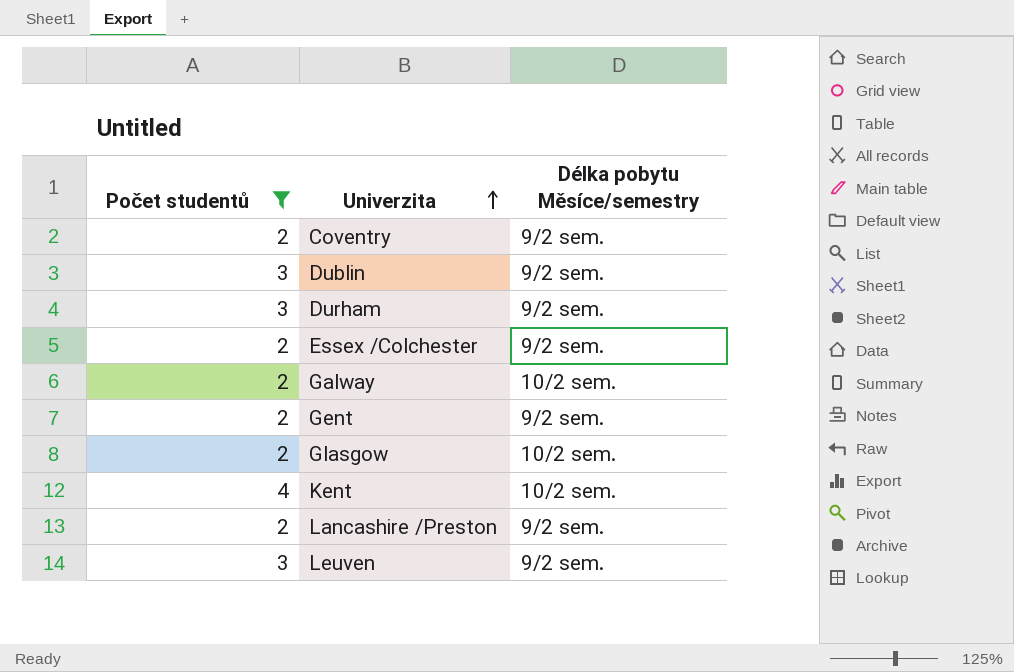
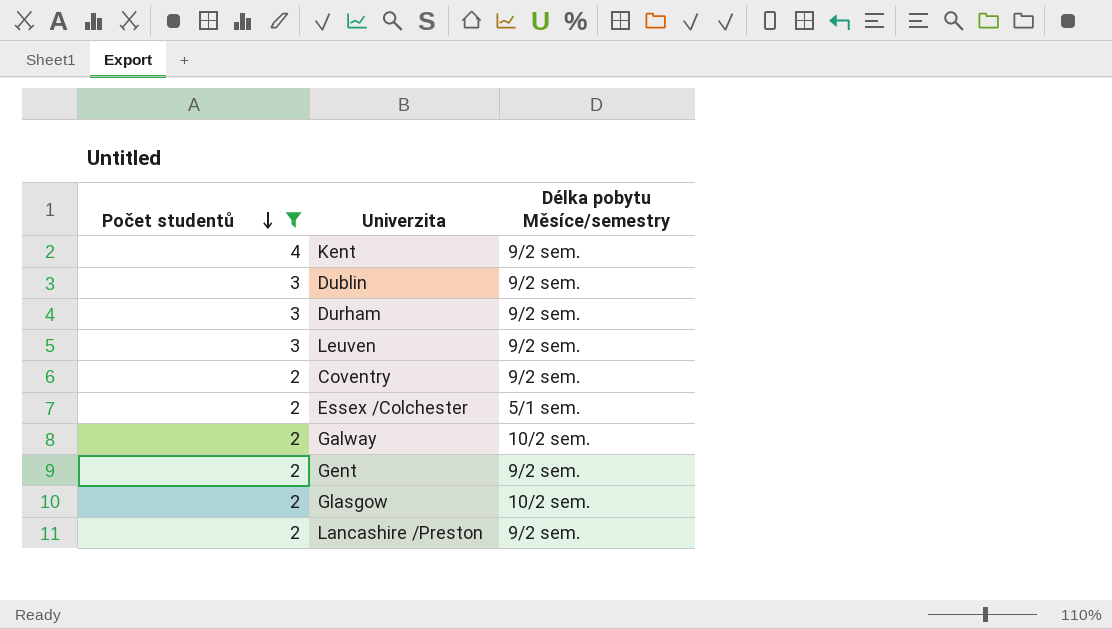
row order: Univerzita ascending -> Počet studentů descending
Kent | Délka pobytu Měsíce/semestry: 10/2 sem. -> 9/2 sem.
Essex /Colchester | Délka pobytu Měsíce/semestry: 9/2 sem. -> 5/1 sem.

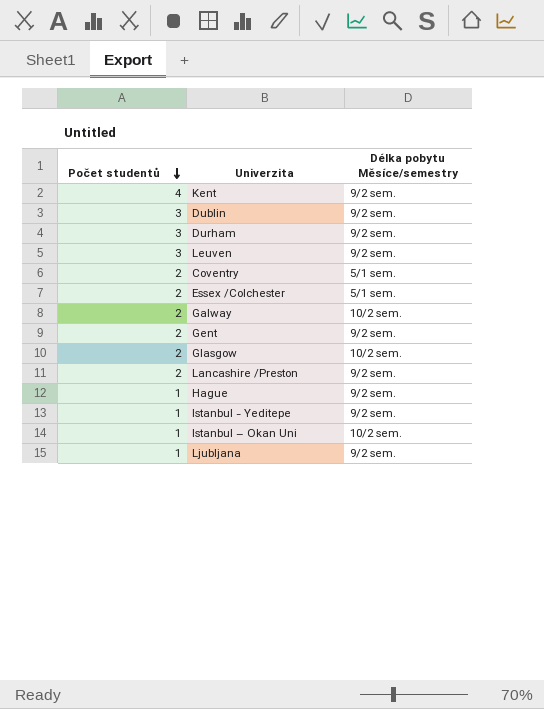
filter: Počet studentů != 1 -> none
Coventry | Délka pobytu Měsíce/semestry: 9/2 sem. -> 5/1 sem.

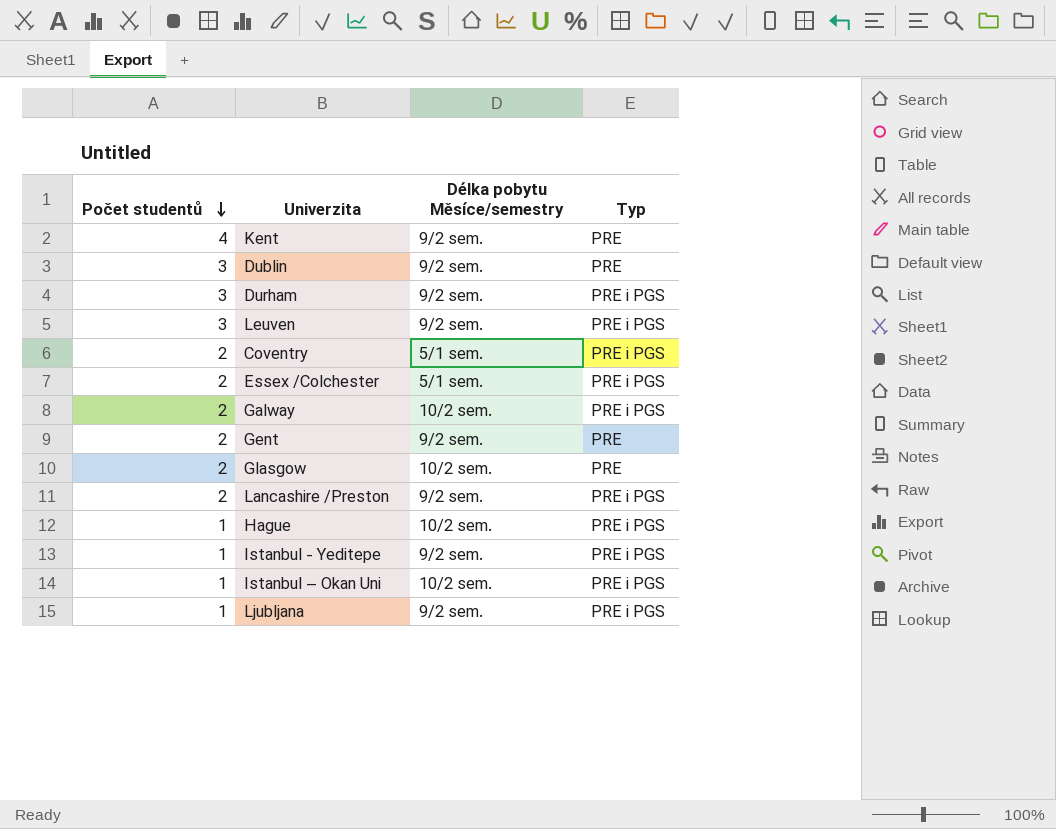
column Typ | position: none -> 4
Hague | Délka pobytu Měsíce/semestry: 9/2 sem. -> 10/2 sem.

